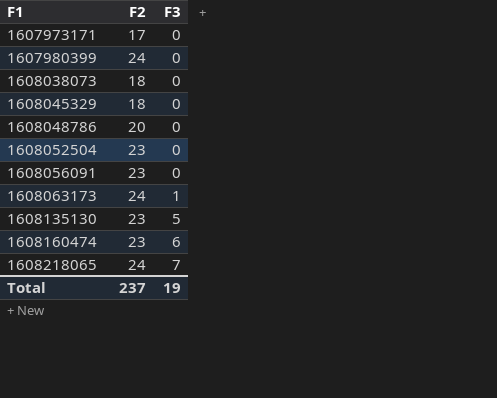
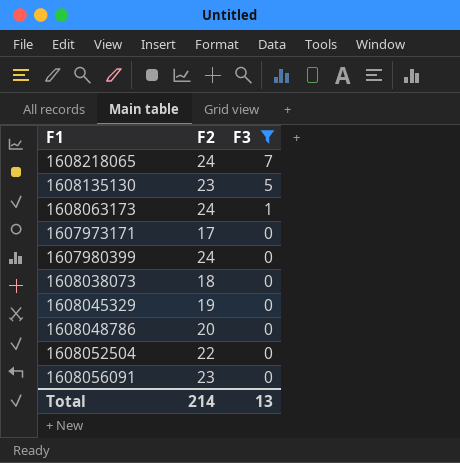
filter: none -> F3 != 6
row order: F1 ascending -> F3 descending
1608045329 | F2: 18 -> 19
1608052504 | F2: 23 -> 22
Total | F2: 237 -> 214
Total | F3: 19 -> 13

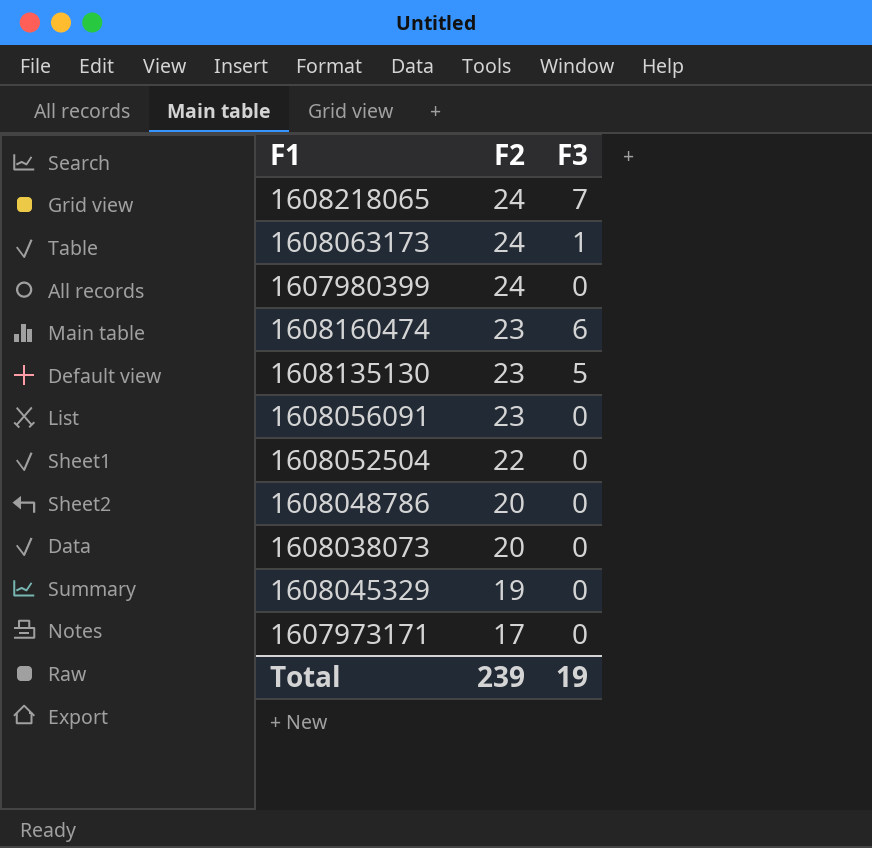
filter: F3 != 6 -> none
row order: F3 descending -> F2 descending
1608038073 | F2: 18 -> 20
Total | F2: 214 -> 239
Total | F3: 13 -> 19

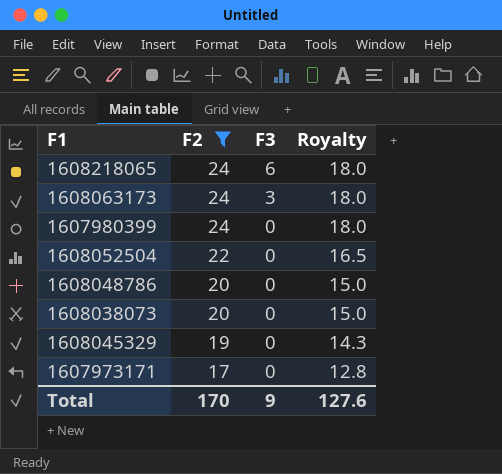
filter: none -> F2 != 23
column Royalty | formula: none -> [F2] * 0.75
1608218065 | F3: 7 -> 6
1608063173 | F3: 1 -> 3
Total | F2: 239 -> 170
Total | F3: 19 -> 9

